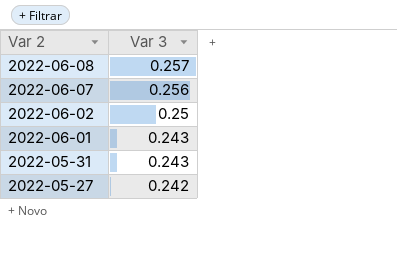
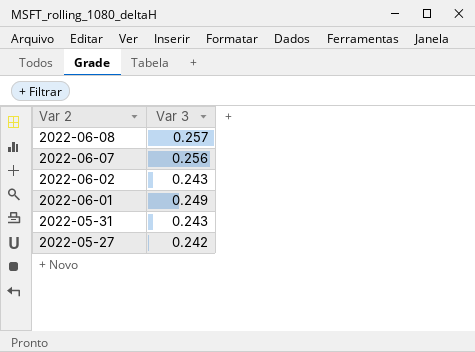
2022-06-02 | Var 3: 0.25 -> 0.243
2022-06-01 | Var 3: 0.243 -> 0.249

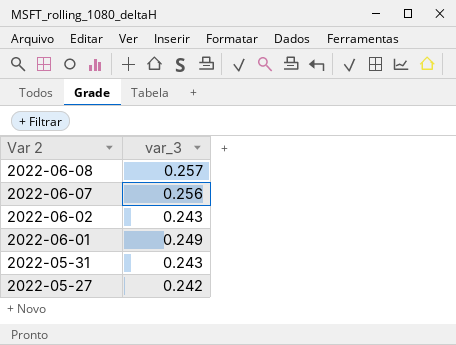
column name: Var 3 -> var_3

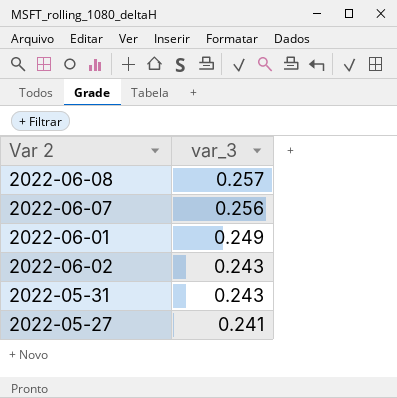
row order: Var 2 descending -> var_3 descending
2022-05-27 | var_3: 0.242 -> 0.241

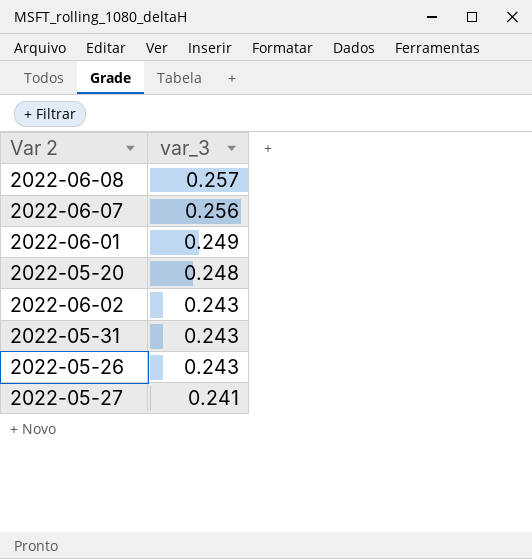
row 2022-05-20: none -> 0.248
row 2022-05-26: none -> 0.243

